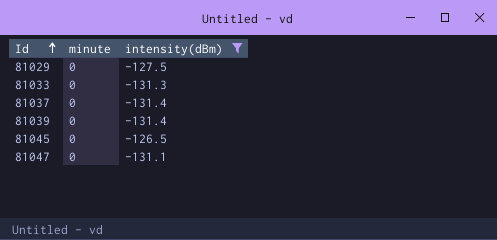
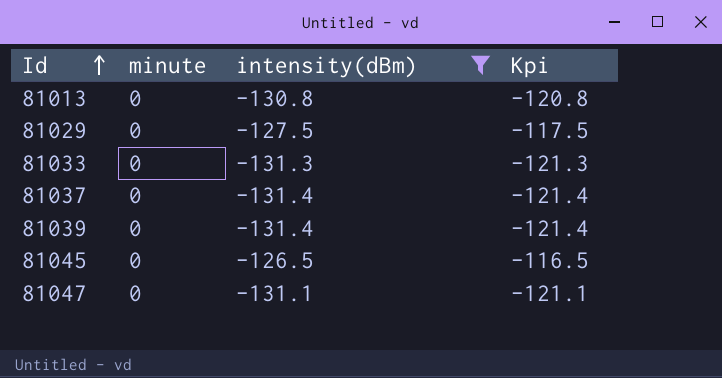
column Kpi | formula: none -> [intensity(dBm)] + 10
row 81013: none -> 0 | -130.8 | -120.8

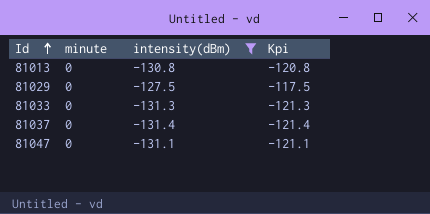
row 81039: 0 | -131.4 | -121.4 -> none
row 81045: 0 | -126.5 | -116.5 -> none

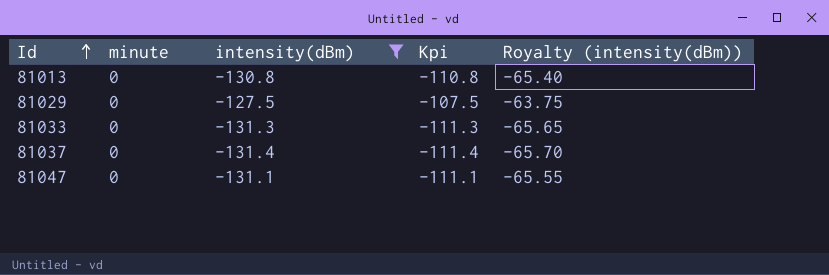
column Kpi | formula: [intensity(dBm)] + 10 -> [intensity(dBm)] + 20
column Royalty (intensity(dBm)) | formula: none -> [intensity(dBm)] * 0.5

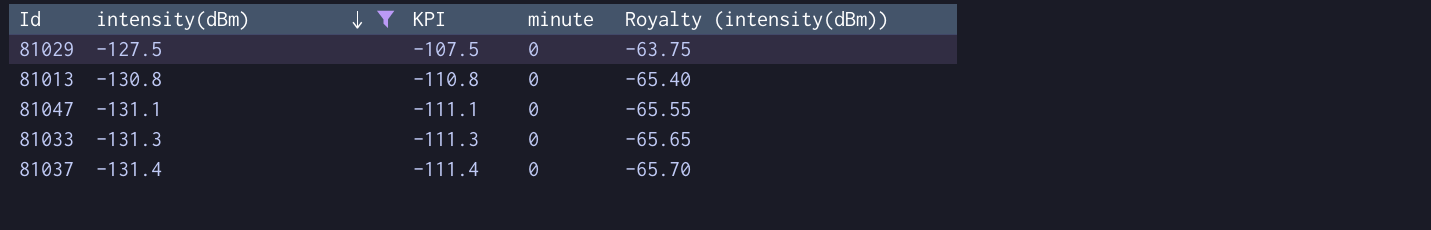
row order: Id ascending -> intensity(dBm) descending
column name: Kpi -> KPI
column minute | position: 2 -> 4

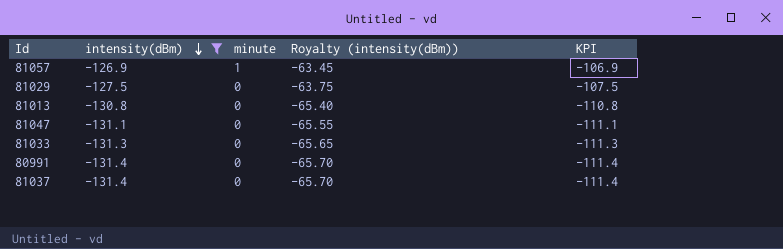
column KPI | position: 3 -> 5
row 81057: none -> -126.9 | 1 | -63.45 | -106.9
row 80991: none -> -131.4 | 0 | -65.70 | -111.4

